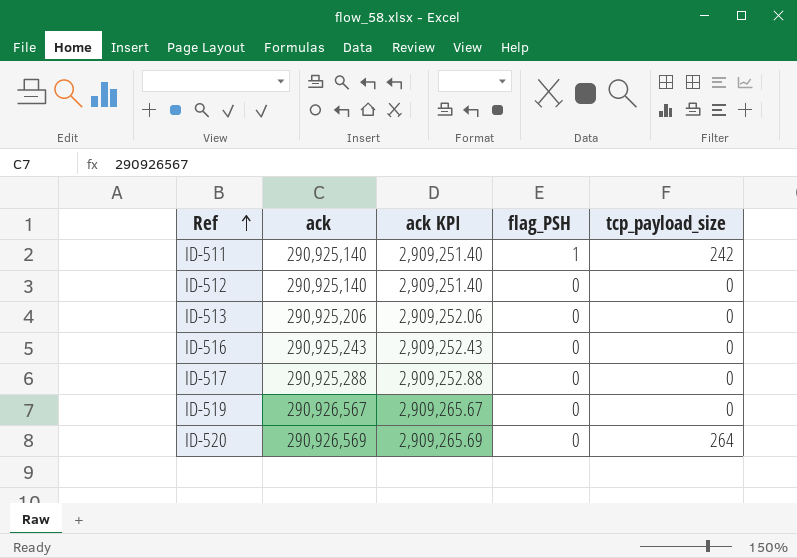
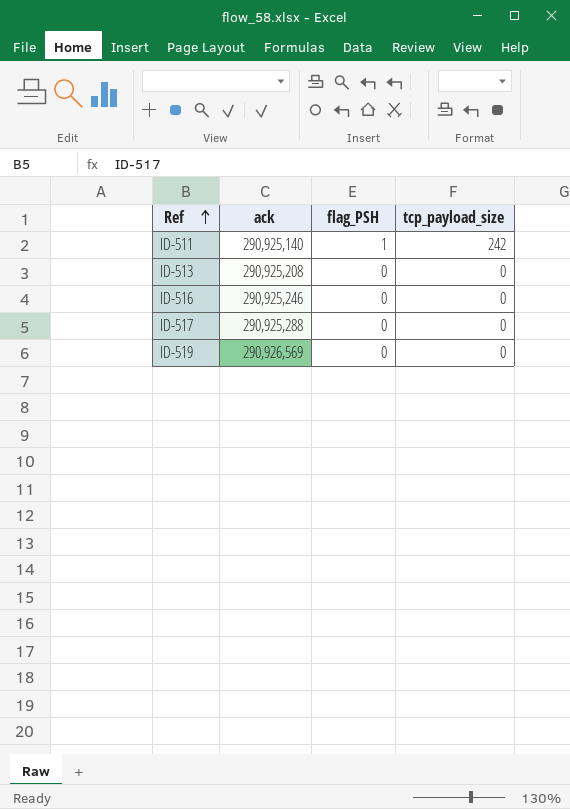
column ack KPI | formula: [ack] * 0.01 -> none
row ID-512: 290,925,140 | 2,909,251.40 | 0 | 0 -> none
row ID-520: 290,926,569 | 2,909,265.69 | 0 | 264 -> none
ID-513 | ack: 290,925,206 -> 290,925,208
ID-516 | ack: 290,925,243 -> 290,925,246
ID-519 | ack: 290,926,567 -> 290,926,569

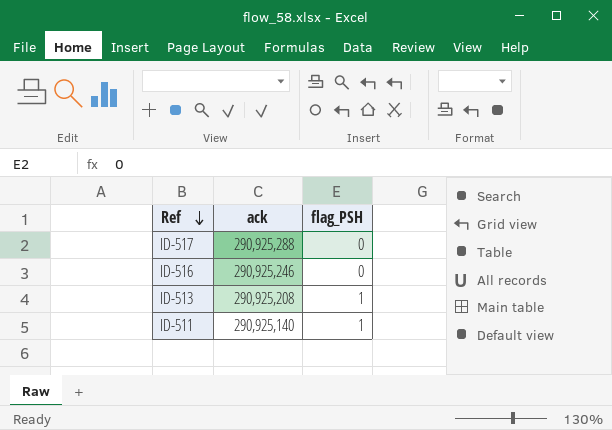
row order: Ref ascending -> Ref descending
column tcp_payload_size | position: 4 -> none
row ID-519: 290,926,569 | 0 | 0 -> none
ID-513 | flag_PSH: 0 -> 1

